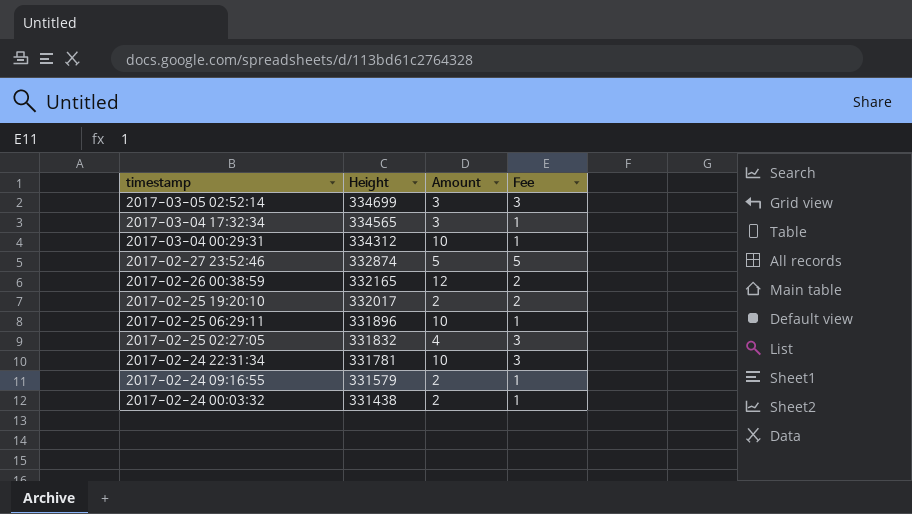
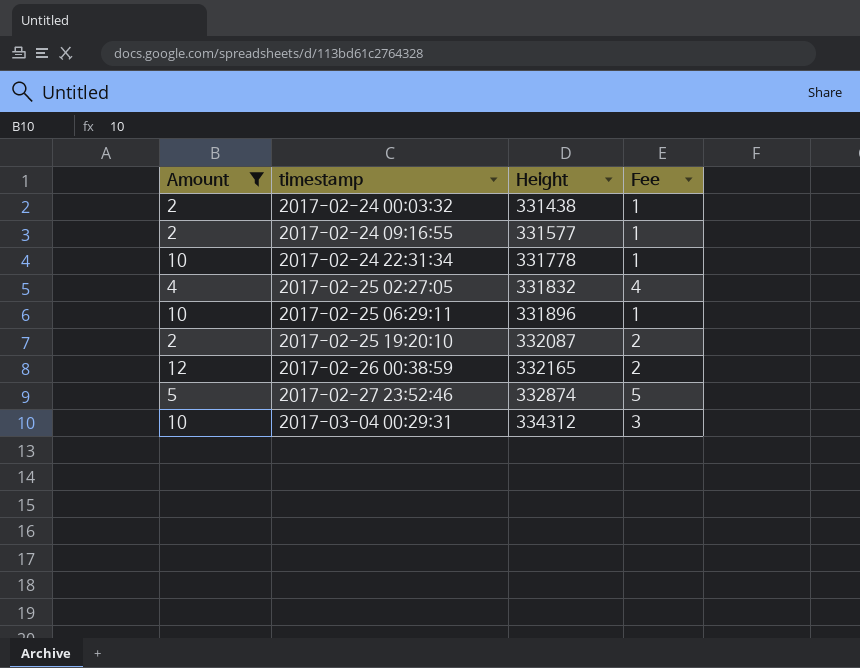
filter: none -> Amount != 3
row order: timestamp descending -> timestamp ascending
column Amount | position: 3 -> 1
2017-02-24 09:16:55 | Height: 331579 -> 331577
2017-02-24 22:31:34 | Height: 331781 -> 331778
2017-02-24 22:31:34 | Fee: 3 -> 1
2017-02-25 02:27:05 | Fee: 3 -> 4
2017-02-25 19:20:10 | Height: 332017 -> 332087
2017-03-04 00:29:31 | Fee: 1 -> 3

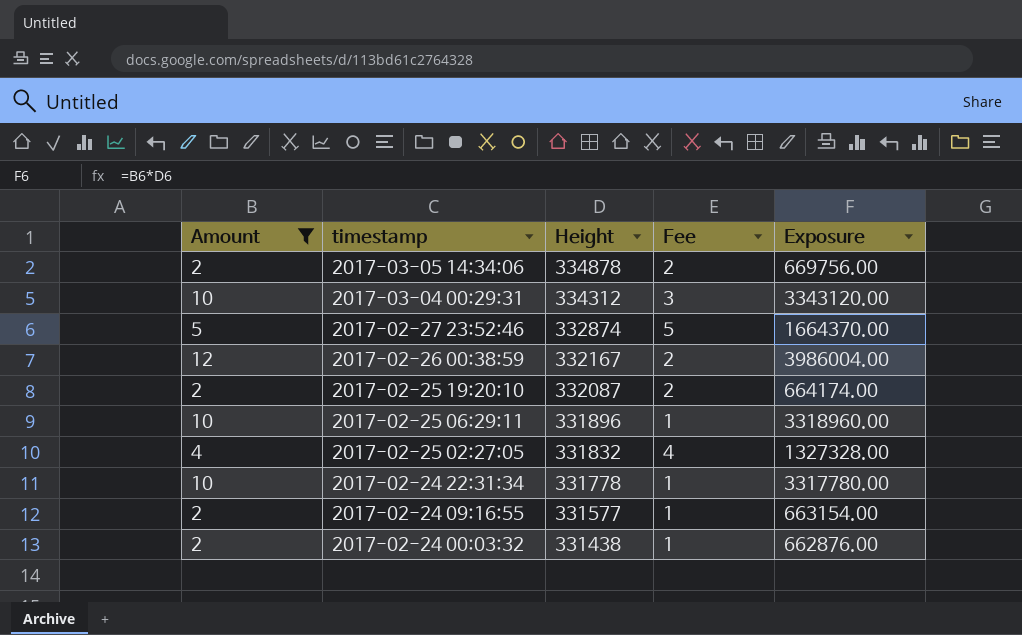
row order: timestamp ascending -> timestamp descending
column Exposure | formula: none -> [Amount] * [Height]
row 2017-03-05 14:34:06: none -> 2 | 334878 | 2 | 669756.00
2017-02-26 00:38:59 | Height: 332165 -> 332167

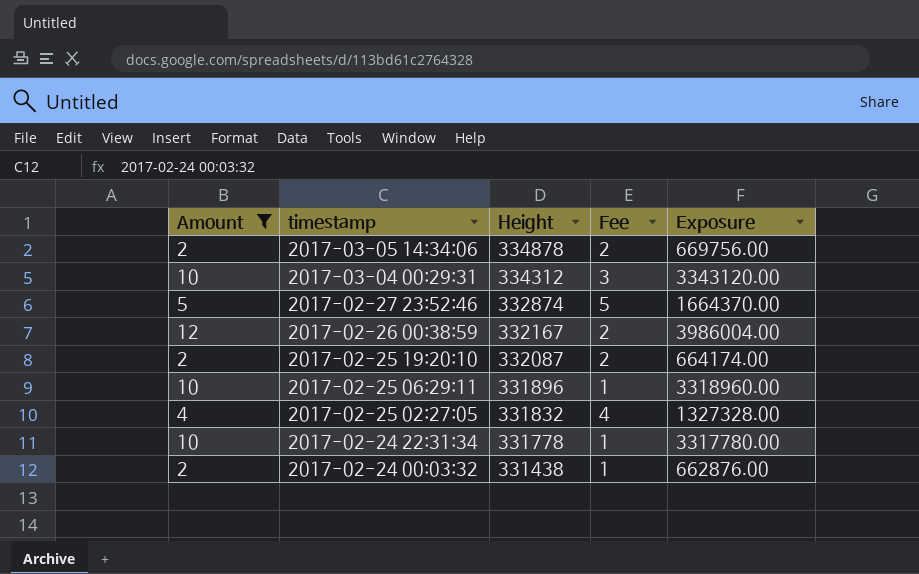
row 2017-02-24 09:16:55: 2 | 331577 | 1 | 663154.00 -> none

